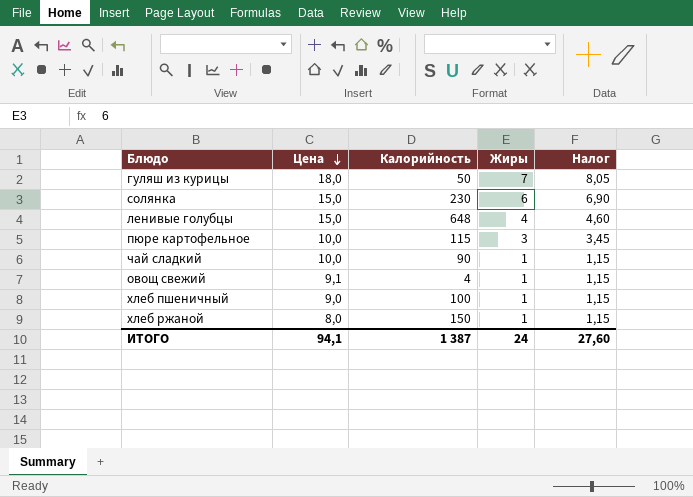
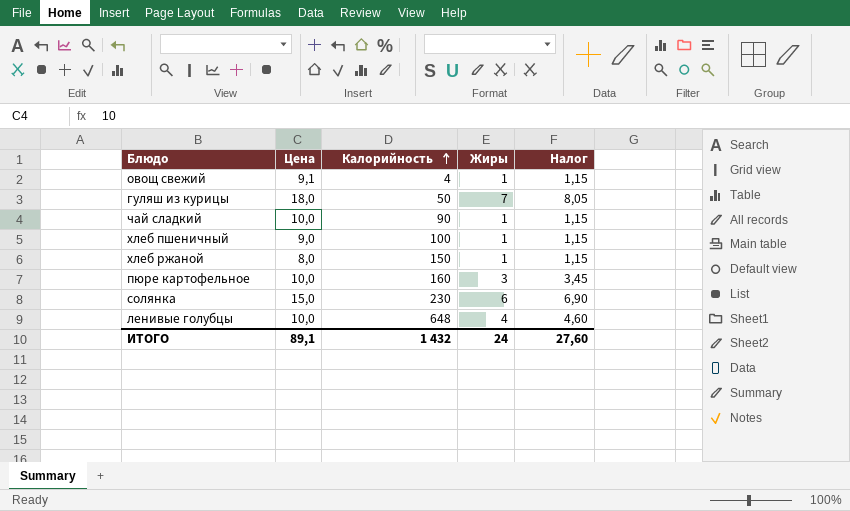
row order: Цена descending -> Калорийность ascending
пюре картофельное | Калорийность: 115 -> 160
ленивые голубцы | Цена: 15,0 -> 10,0
ИТОГО | Цена: 94,1 -> 89,1
ИТОГО | Калорийность: 1 387 -> 1 432

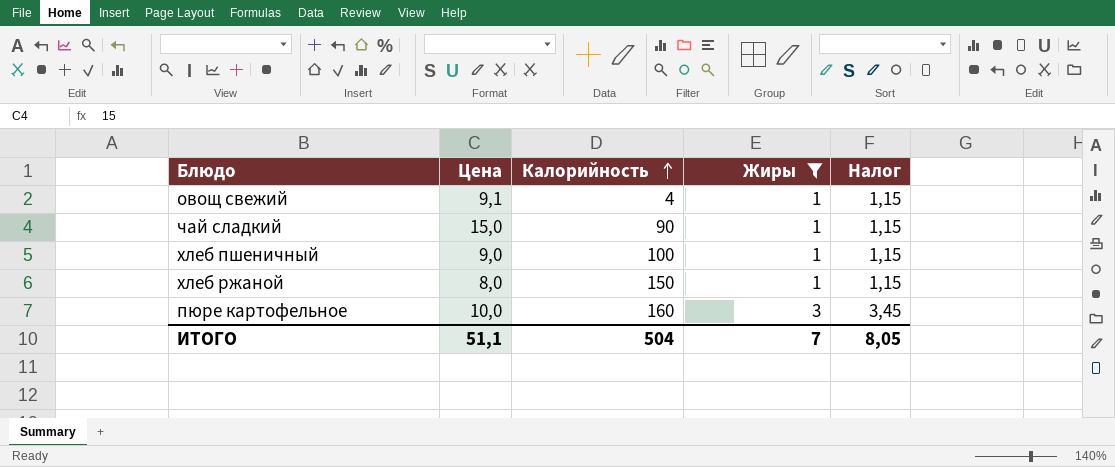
filter: none -> Жиры <= 3
чай сладкий | Цена: 10,0 -> 15,0
ИТОГО | Цена: 89,1 -> 51,1
ИТОГО | Калорийность: 1 432 -> 504
ИТОГО | Жиры: 24 -> 7
ИТОГО | Налог: 27,60 -> 8,05

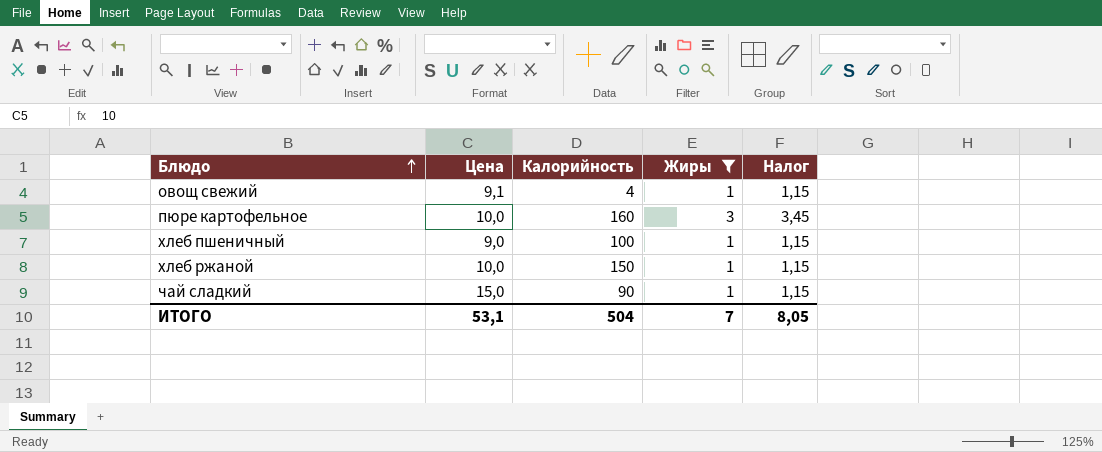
row order: Калорийность ascending -> Блюдо ascending
хлеб ржаной | Цена: 8,0 -> 10,0
ИТОГО | Цена: 51,1 -> 53,1

